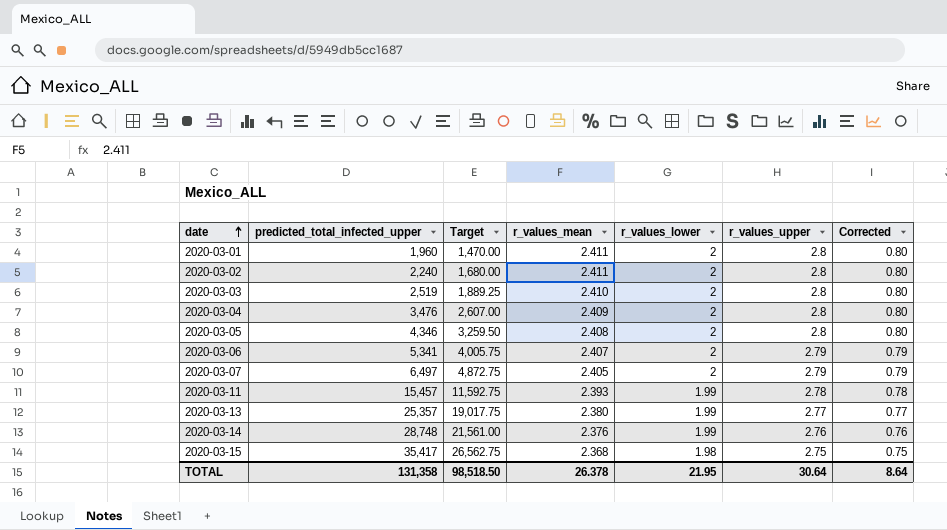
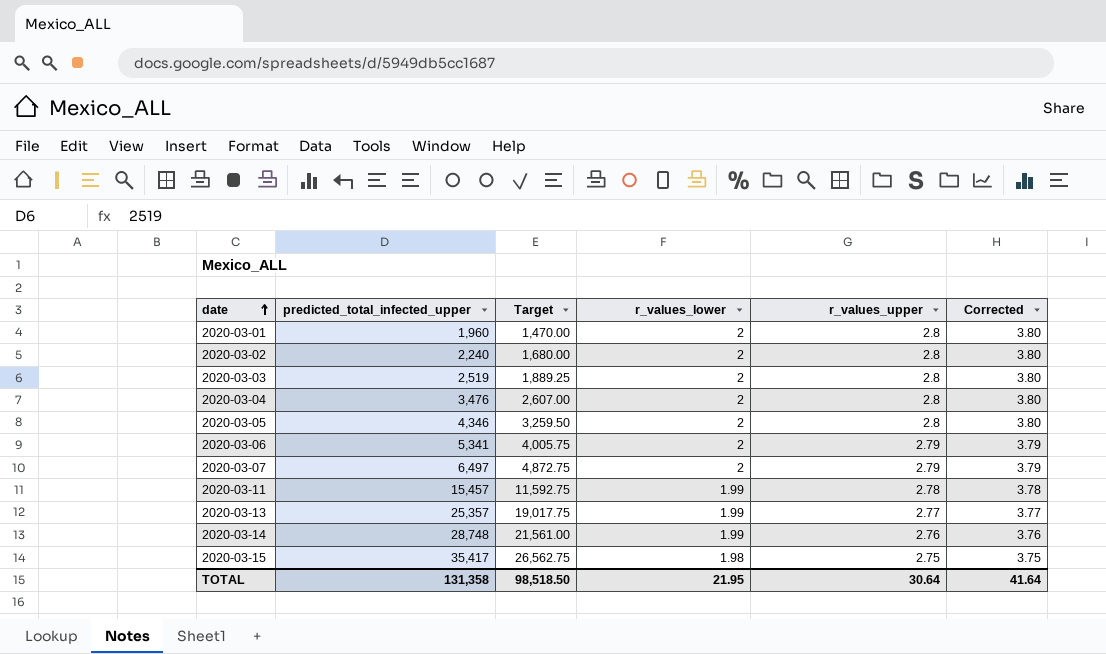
column r_values_mean | position: 4 -> none
column Corrected | formula: [r_values_upper] - 2 -> [r_values_upper] + 1
TOTAL | Corrected: 8.64 -> 41.64

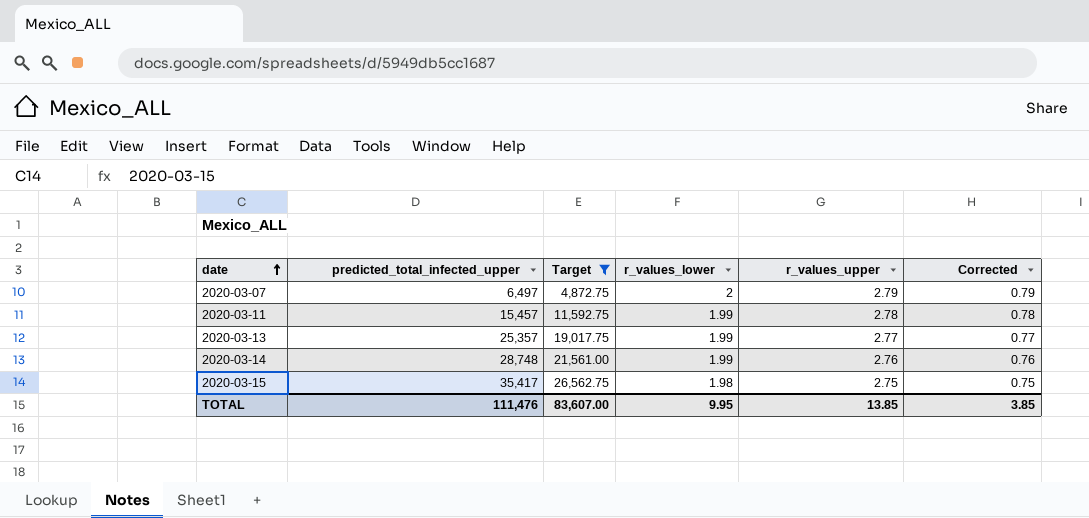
filter: none -> Target >= 4,872.75
column Corrected | formula: [r_values_upper] + 1 -> [r_values_upper] - 2
TOTAL | predicted_total_infected_upper: 131,358 -> 111,476
TOTAL | Target: 98,518.50 -> 83,607.00
TOTAL | r_values_lower: 21.95 -> 9.95
TOTAL | r_values_upper: 30.64 -> 13.85
TOTAL | Corrected: 41.64 -> 3.85

